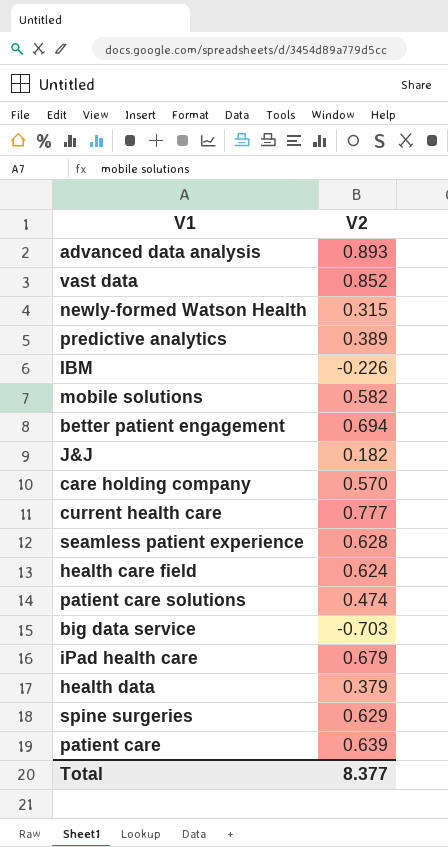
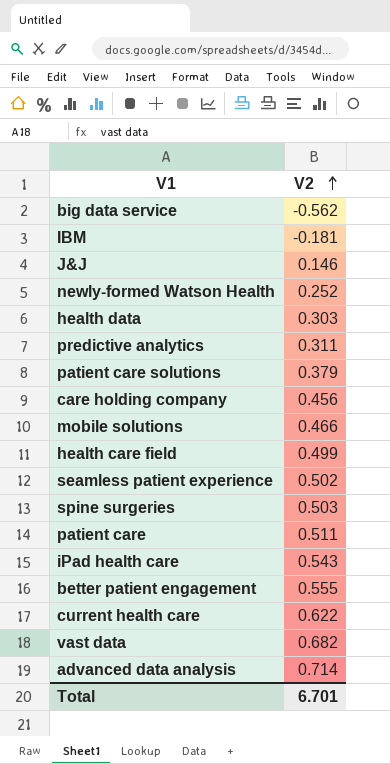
row order: none -> V2 ascending
big data service | V2: -0.703 -> -0.562
IBM | V2: -0.226 -> -0.181
J&J | V2: 0.182 -> 0.146
newly-formed Watson Health | V2: 0.315 -> 0.252
health data | V2: 0.379 -> 0.303
predictive analytics | V2: 0.389 -> 0.311
patient care solutions | V2: 0.474 -> 0.379
care holding company | V2: 0.570 -> 0.456
mobile solutions | V2: 0.582 -> 0.466
health care field | V2: 0.624 -> 0.499
seamless patient experience | V2: 0.628 -> 0.502
spine surgeries | V2: 0.629 -> 0.503
patient care | V2: 0.639 -> 0.511
iPad health care | V2: 0.679 -> 0.543
better patient engagement | V2: 0.694 -> 0.555
current health care | V2: 0.777 -> 0.622
vast data | V2: 0.852 -> 0.682
advanced data analysis | V2: 0.893 -> 0.714
Total | V2: 8.377 -> 6.701

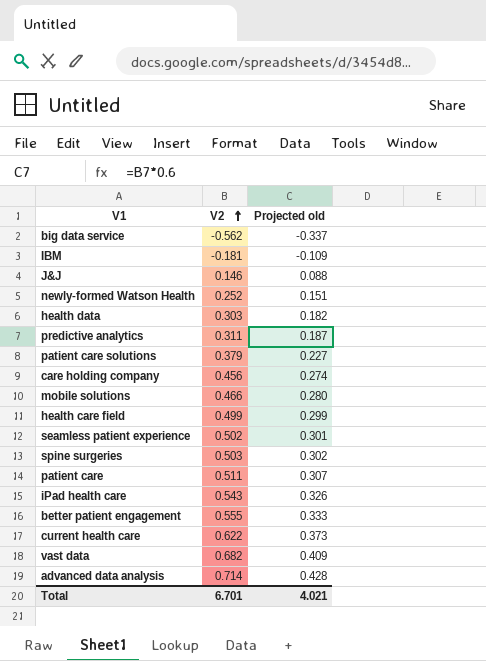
column Projected old | formula: none -> [V2] * 0.6

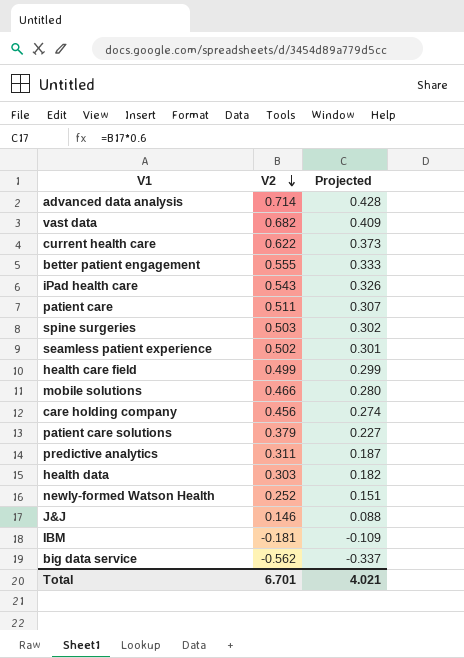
row order: V2 ascending -> V2 descending
column name: Projected old -> Projected

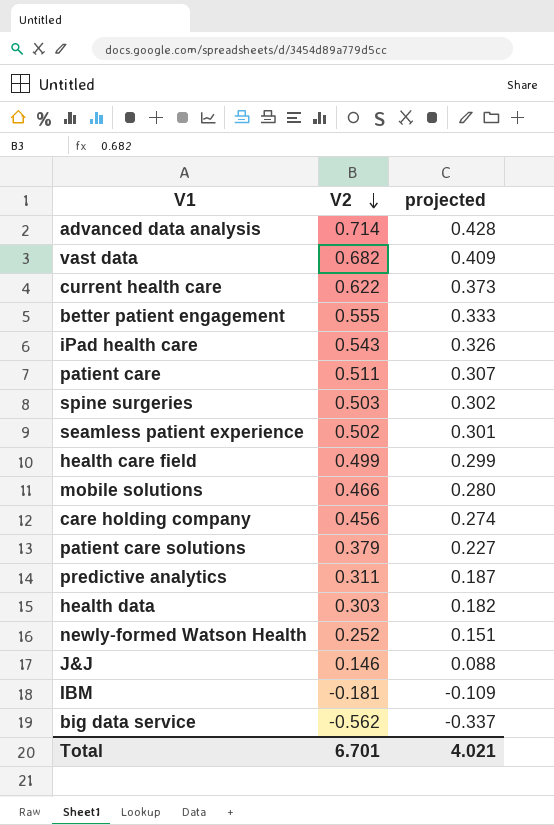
column name: Projected -> projected

